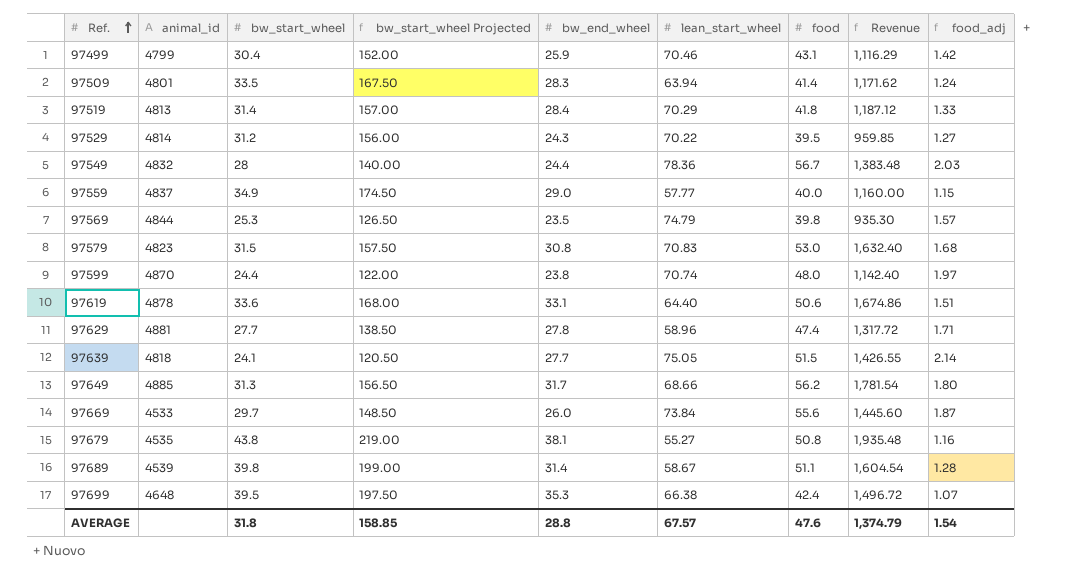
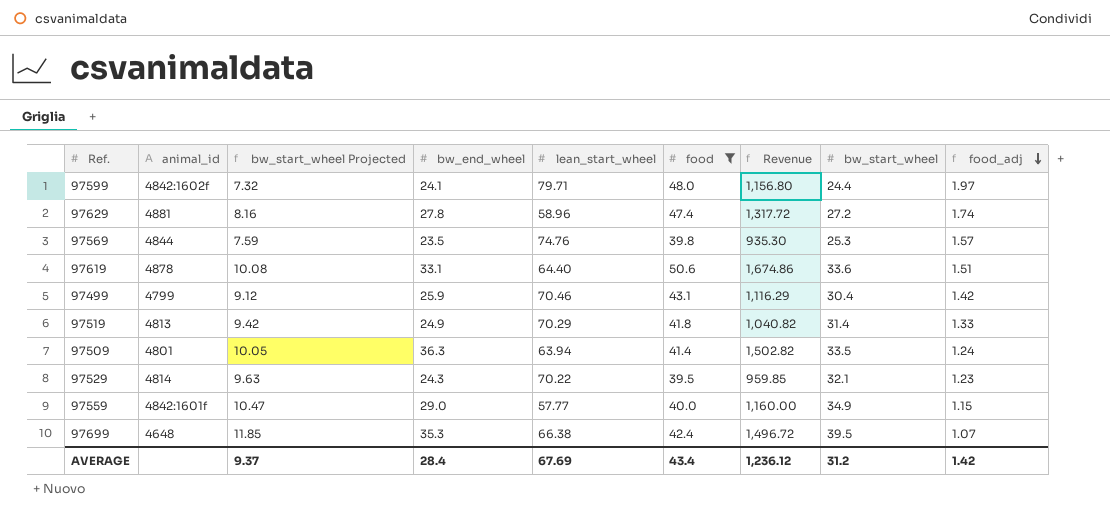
filter: none -> food <= 50.6
row order: Ref. ascending -> food_adj descending
column bw_start_wheel Projected | formula: [bw_start_wheel] * 5 -> [bw_start_wheel] * 0.3
column bw_start_wheel | position: 3 -> 8
97599 | animal_id: 4870 -> 4842:1602f
97599 | bw_end_wheel: 23.8 -> 24.1
97599 | lean_start_wheel: 70.74 -> 79.71
97599 | Revenue: 1,142.40 -> 1,156.80
97629 | bw_start_wheel: 27.7 -> 27.2
97629 | food_adj: 1.71 -> 1.74
97569 | lean_start_wheel: 74.79 -> 74.76
97519 | bw_end_wheel: 28.4 -> 24.9
97519 | Revenue: 1,187.12 -> 1,040.82
97509 | bw_end_wheel: 28.3 -> 36.3
97509 | Revenue: 1,171.62 -> 1,502.82
97529 | bw_start_wheel: 31.2 -> 32.1
97529 | food_adj: 1.27 -> 1.23
97559 | animal_id: 4837 -> 4842:1601f
AVERAGE | bw_start_wheel Projected: 158.85 -> 9.37
AVERAGE | bw_end_wheel: 28.8 -> 28.4
AVERAGE | lean_start_wheel: 67.57 -> 67.69
AVERAGE | food: 47.6 -> 43.4
AVERAGE | Revenue: 1,374.79 -> 1,236.12
AVERAGE | bw_start_wheel: 31.8 -> 31.2
AVERAGE | food_adj: 1.54 -> 1.42

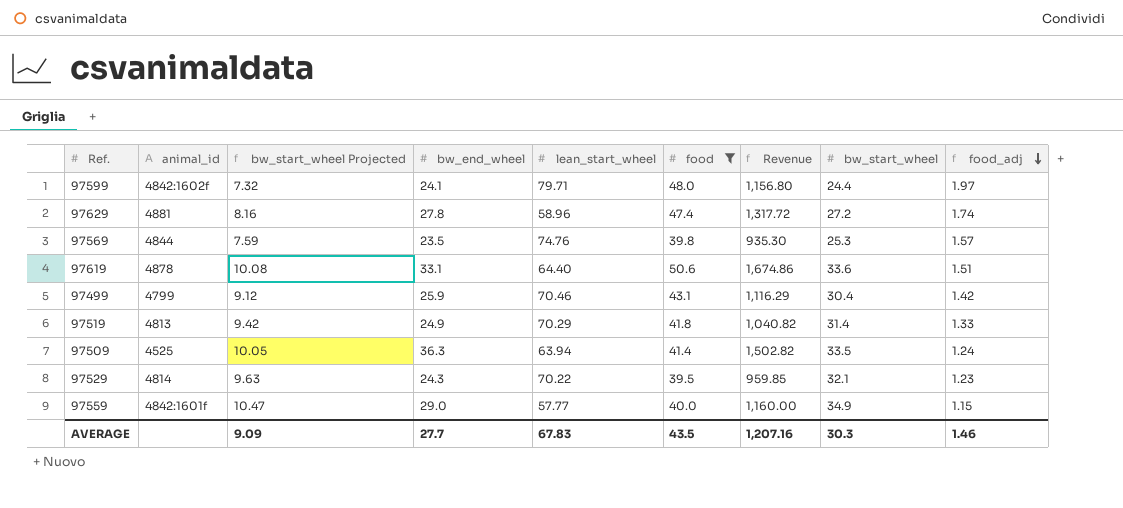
row 97699: 4648 | 11.85 | 35.3 | 66.38 | 42.4 | 1,496.72 | 39.5 | 1.07 -> none
97509 | animal_id: 4801 -> 4525
AVERAGE | bw_start_wheel Projected: 9.37 -> 9.09
AVERAGE | bw_end_wheel: 28.4 -> 27.7
AVERAGE | lean_start_wheel: 67.69 -> 67.83
AVERAGE | food: 43.4 -> 43.5
AVERAGE | Revenue: 1,236.12 -> 1,207.16
AVERAGE | bw_start_wheel: 31.2 -> 30.3
AVERAGE | food_adj: 1.42 -> 1.46

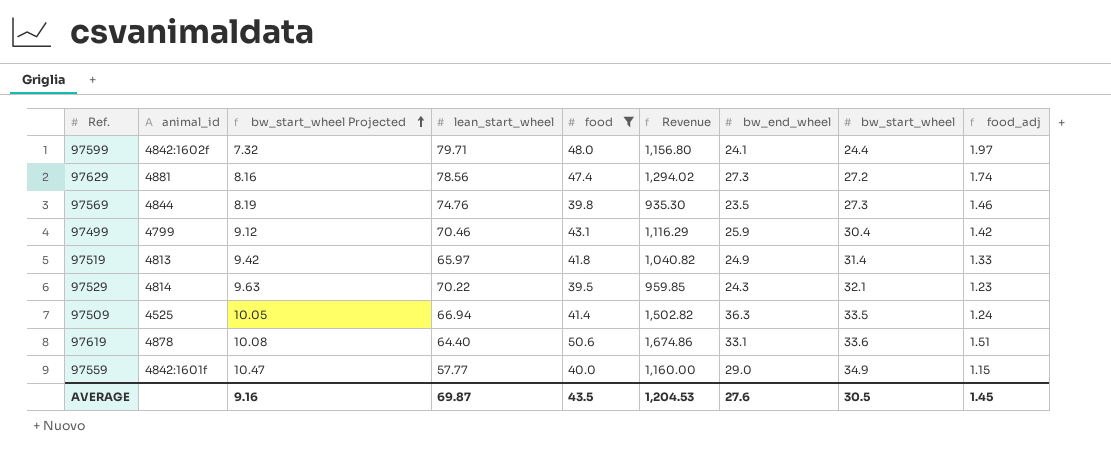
row order: food_adj descending -> bw_start_wheel Projected ascending
column bw_end_wheel | position: 4 -> 7
97629 | lean_start_wheel: 58.96 -> 78.56
97629 | Revenue: 1,317.72 -> 1,294.02
97629 | bw_end_wheel: 27.8 -> 27.3
97569 | bw_start_wheel Projected: 7.59 -> 8.19
97569 | bw_start_wheel: 25.3 -> 27.3
97569 | food_adj: 1.57 -> 1.46
97519 | lean_start_wheel: 70.29 -> 65.97
97509 | lean_start_wheel: 63.94 -> 66.94
AVERAGE | bw_start_wheel Projected: 9.09 -> 9.16
AVERAGE | lean_start_wheel: 67.83 -> 69.87
AVERAGE | Revenue: 1,207.16 -> 1,204.53
AVERAGE | bw_end_wheel: 27.7 -> 27.6
AVERAGE | bw_start_wheel: 30.3 -> 30.5
AVERAGE | food_adj: 1.46 -> 1.45

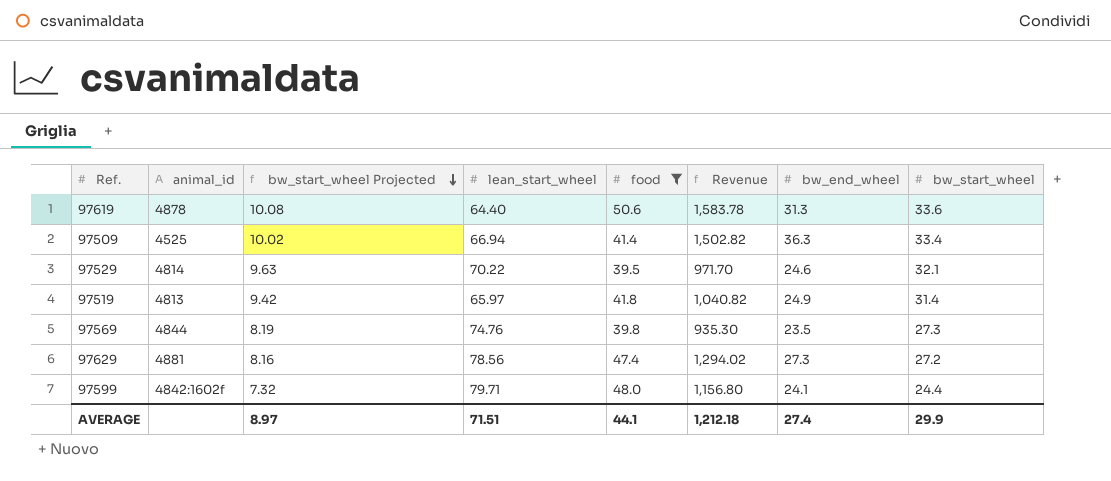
row order: bw_start_wheel Projected ascending -> bw_start_wheel Projected descending
column food_adj | formula: [food] / [bw_start_wheel] -> none
row 97499: 4799 | 9.12 | 70.46 | 43.1 | 1,116.29 | 25.9 | 30.4 | 1.42 -> none
row 97559: 4842:1601f | 10.47 | 57.77 | 40.0 | 1,160.00 | 29.0 | 34.9 | 1.15 -> none
97619 | Revenue: 1,674.86 -> 1,583.78
97619 | bw_end_wheel: 33.1 -> 31.3
97509 | bw_start_wheel Projected: 10.05 -> 10.02
97509 | bw_start_wheel: 33.5 -> 33.4
97529 | Revenue: 959.85 -> 971.70
97529 | bw_end_wheel: 24.3 -> 24.6
AVERAGE | bw_start_wheel Projected: 9.16 -> 8.97
AVERAGE | lean_start_wheel: 69.87 -> 71.51
AVERAGE | food: 43.5 -> 44.1
AVERAGE | Revenue: 1,204.53 -> 1,212.18
AVERAGE | bw_end_wheel: 27.6 -> 27.4
AVERAGE | bw_start_wheel: 30.5 -> 29.9

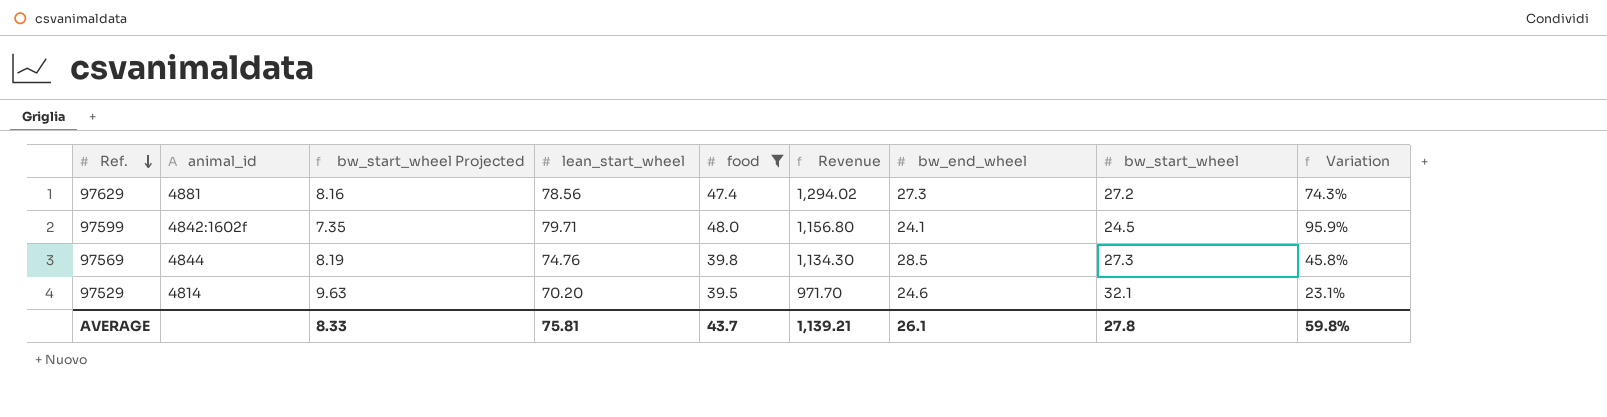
row order: bw_start_wheel Projected descending -> Ref. descending
column Variation | formula: none -> ([food] - [bw_start_wheel]) / [bw_start_wheel]
row 97619: 4878 | 10.08 | 64.40 | 50.6 | 1,583.78 | 31.3 | 33.6 -> none
row 97509: 4525 | 10.02 | 66.94 | 41.4 | 1,502.82 | 36.3 | 33.4 -> none
row 97519: 4813 | 9.42 | 65.97 | 41.8 | 1,040.82 | 24.9 | 31.4 -> none
97599 | bw_start_wheel Projected: 7.32 -> 7.35
97599 | bw_start_wheel: 24.4 -> 24.5
97569 | Revenue: 935.30 -> 1,134.30
97569 | bw_end_wheel: 23.5 -> 28.5
97529 | lean_start_wheel: 70.22 -> 70.20
AVERAGE | bw_start_wheel Projected: 8.97 -> 8.33
AVERAGE | lean_start_wheel: 71.51 -> 75.81
AVERAGE | food: 44.1 -> 43.7
AVERAGE | Revenue: 1,212.18 -> 1,139.21
AVERAGE | bw_end_wheel: 27.4 -> 26.1
AVERAGE | bw_start_wheel: 29.9 -> 27.8

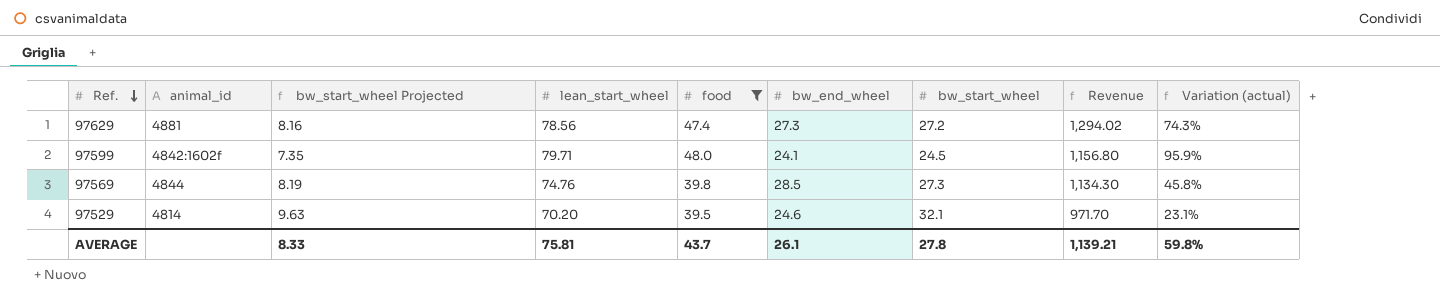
column Revenue | position: 6 -> 8
column name: Variation -> Variation (actual)

